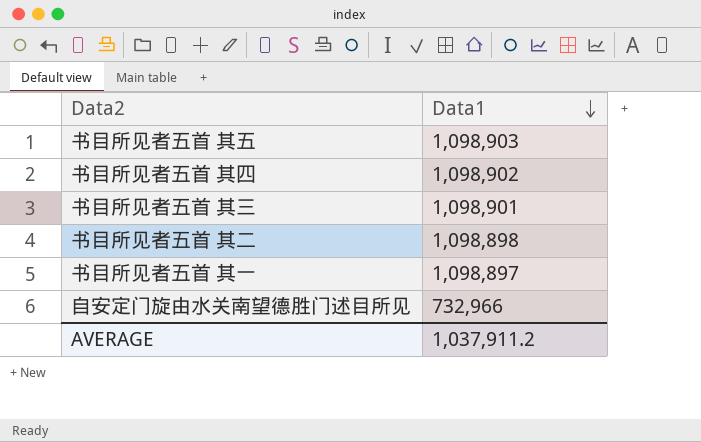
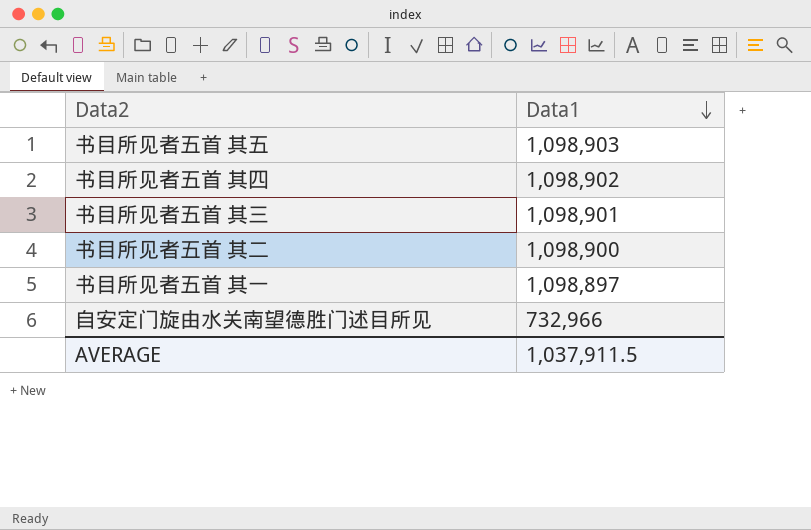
书目所见者五首 其二 | Data1: 1,098,898 -> 1,098,900
AVERAGE | Data1: 1,037,911.2 -> 1,037,911.5

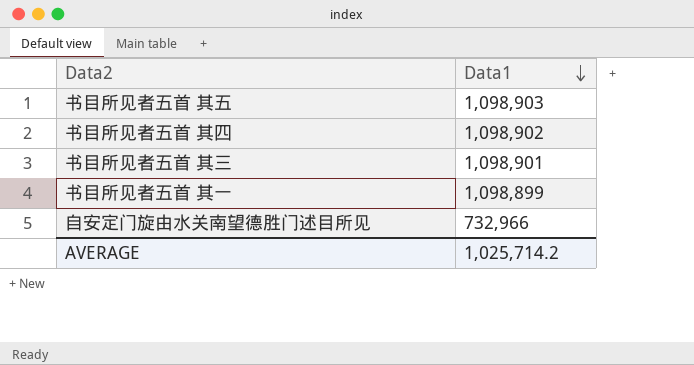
row 书目所见者五首 其二: 1,098,900 -> none
书目所见者五首 其一 | Data1: 1,098,897 -> 1,098,899
AVERAGE | Data1: 1,037,911.5 -> 1,025,714.2

